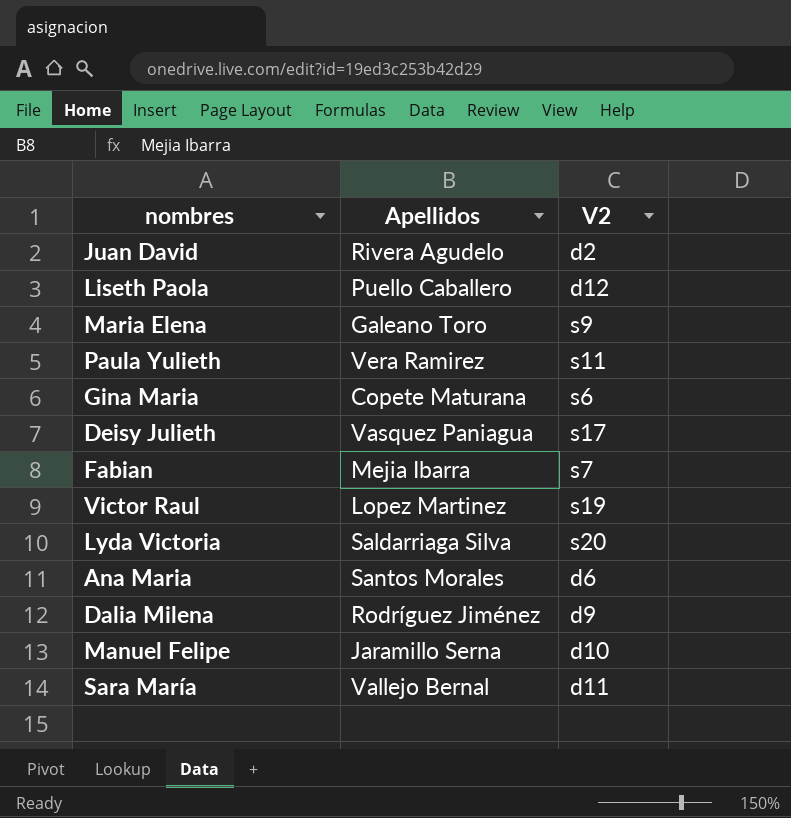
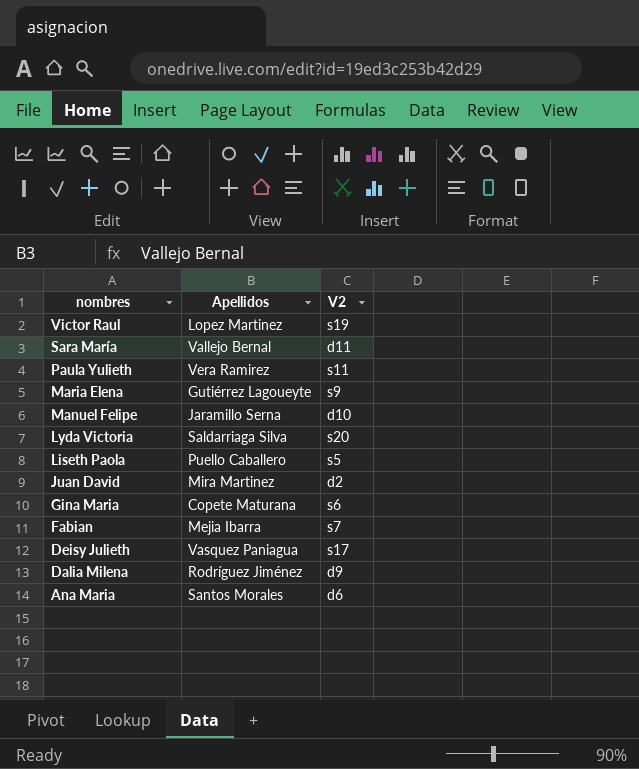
row order: none -> nombres descending
Maria Elena | Apellidos: Galeano Toro -> Gutiérrez Lagoueyte
Liseth Paola | V2: d12 -> s5
Juan David | Apellidos: Rivera Agudelo -> Mira Martinez

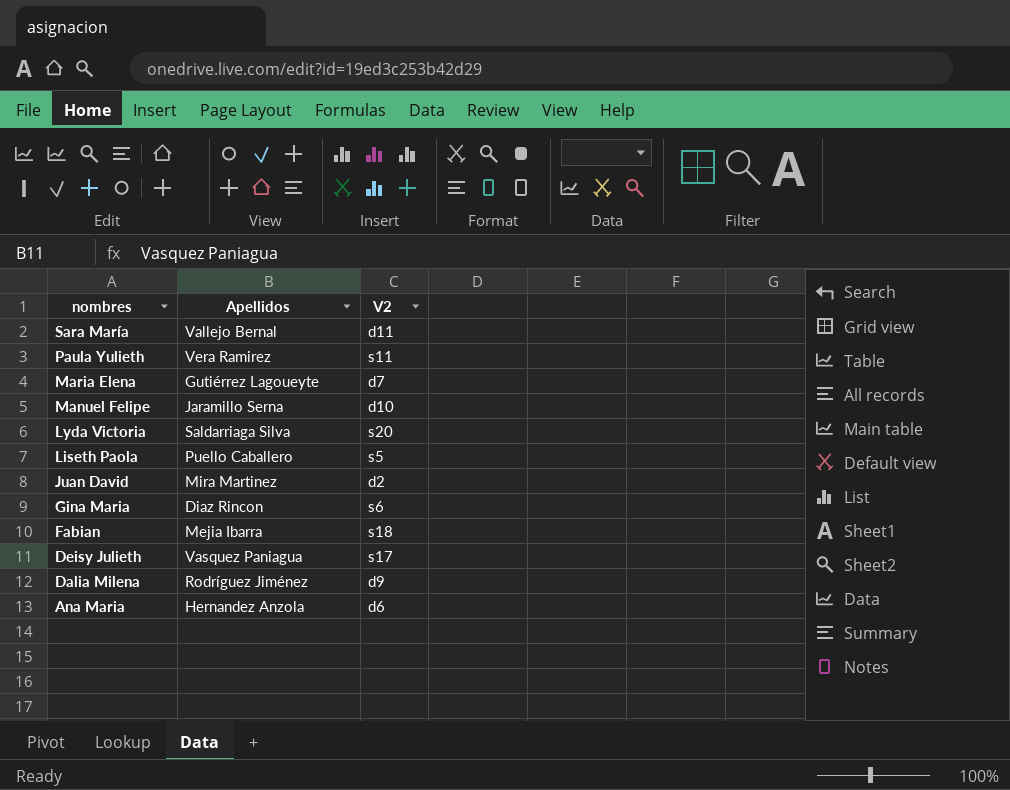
row Victor Raul: Lopez Martinez | s19 -> none
Maria Elena | V2: s9 -> d7
Gina Maria | Apellidos: Copete Maturana -> Diaz Rincon
Fabian | V2: s7 -> s18
Ana Maria | Apellidos: Santos Morales -> Hernandez Anzola

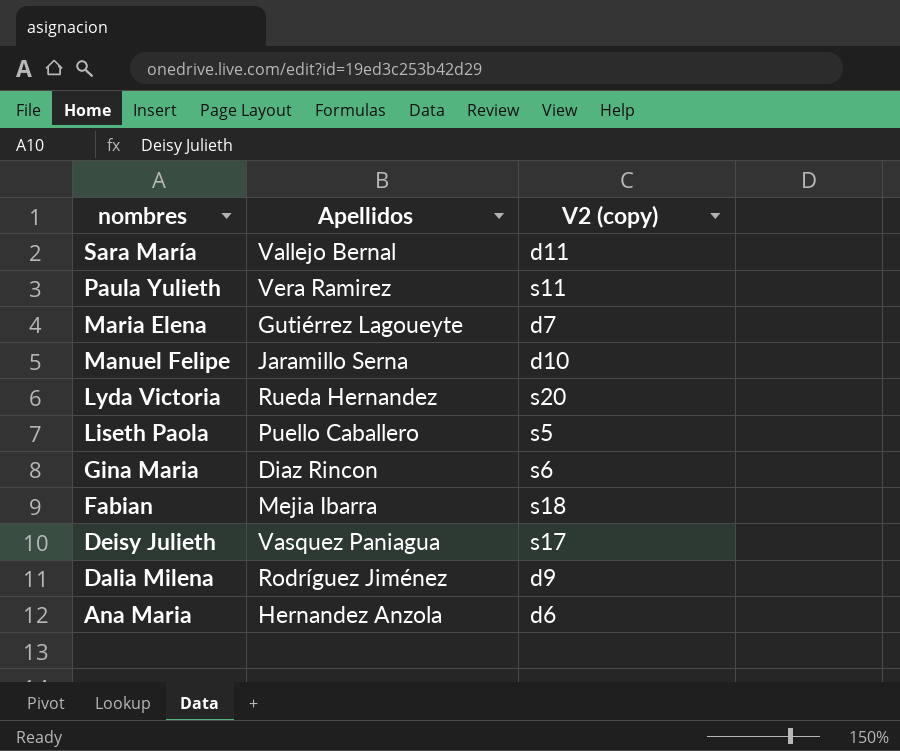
column name: V2 -> V2 (copy)
row Juan David: Mira Martinez | d2 -> none
Lyda Victoria | Apellidos: Saldarriaga Silva -> Rueda Hernandez

